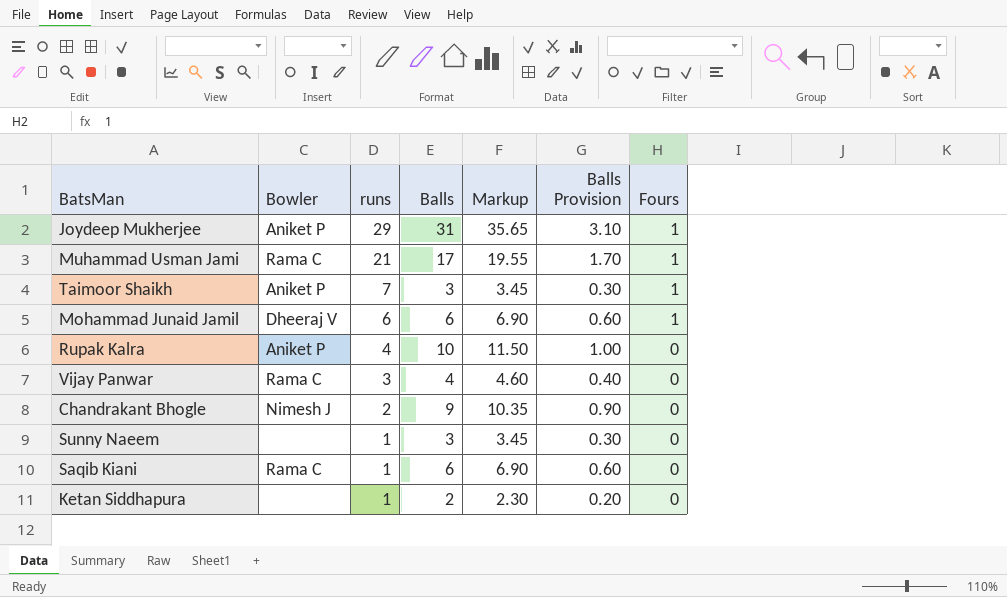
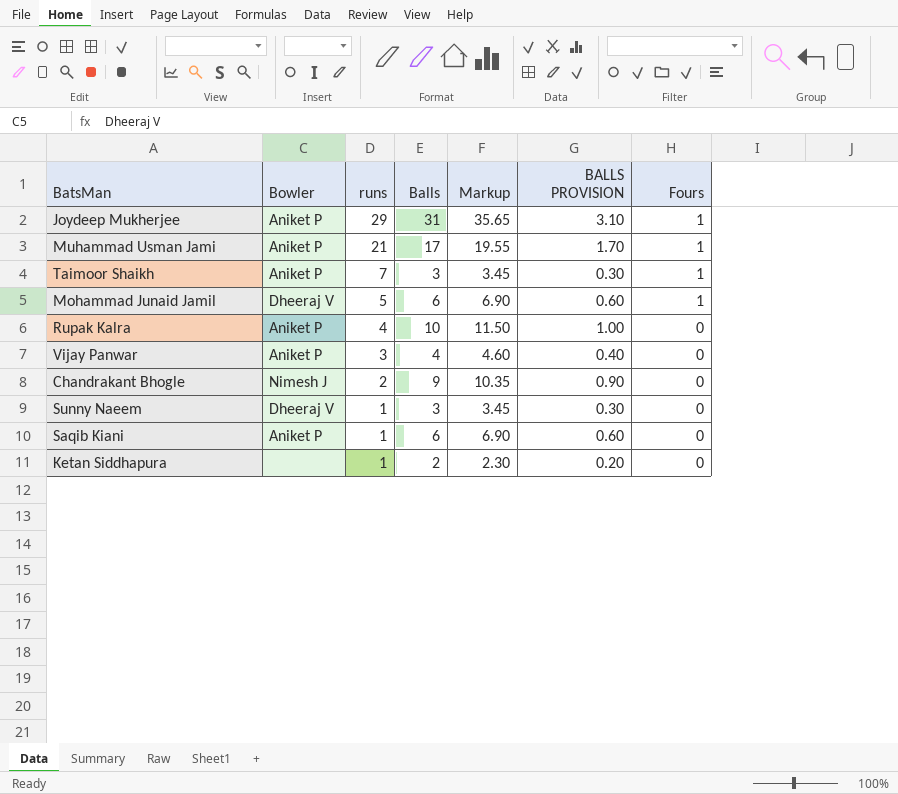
column name: Balls Provision -> BALLS PROVISION
Muhammad Usman Jami | Bowler: Rama C -> Aniket P
Mohammad Junaid Jamil | runs: 6 -> 5
Vijay Panwar | Bowler: Rama C -> Aniket P
Sunny Naeem | Bowler: none -> Dheeraj V
Saqib Kiani | Bowler: Rama C -> Aniket P

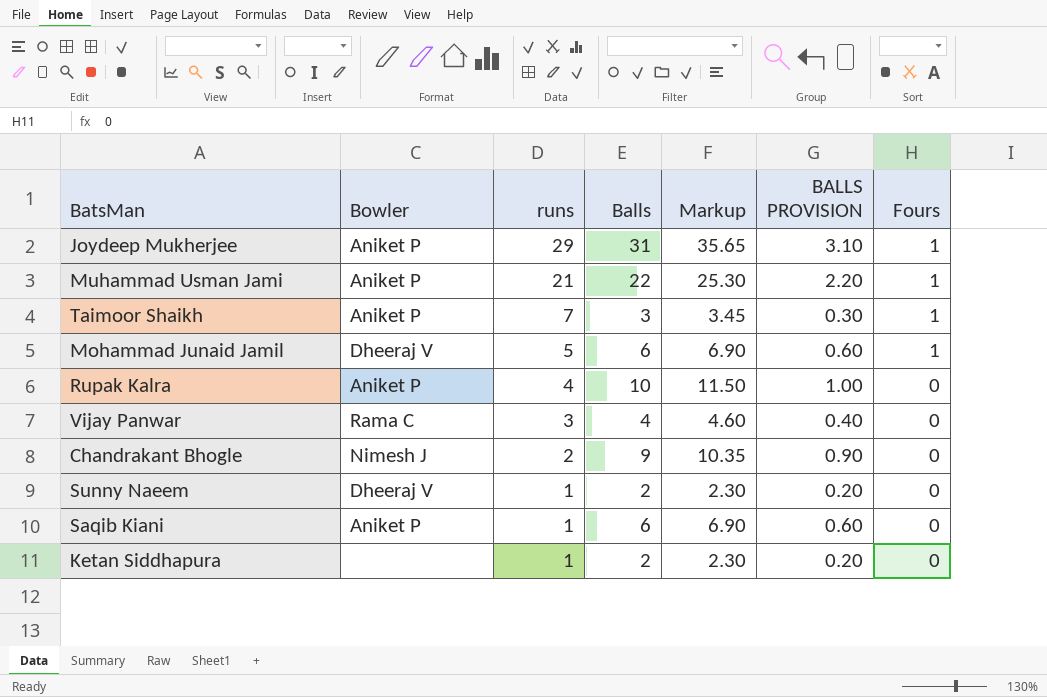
Muhammad Usman Jami | Balls: 17 -> 22
Muhammad Usman Jami | Markup: 19.55 -> 25.30
Muhammad Usman Jami | BALLS PROVISION: 1.70 -> 2.20
Vijay Panwar | Bowler: Aniket P -> Rama C
Sunny Naeem | Balls: 3 -> 2
Sunny Naeem | Markup: 3.45 -> 2.30
Sunny Naeem | BALLS PROVISION: 0.30 -> 0.20

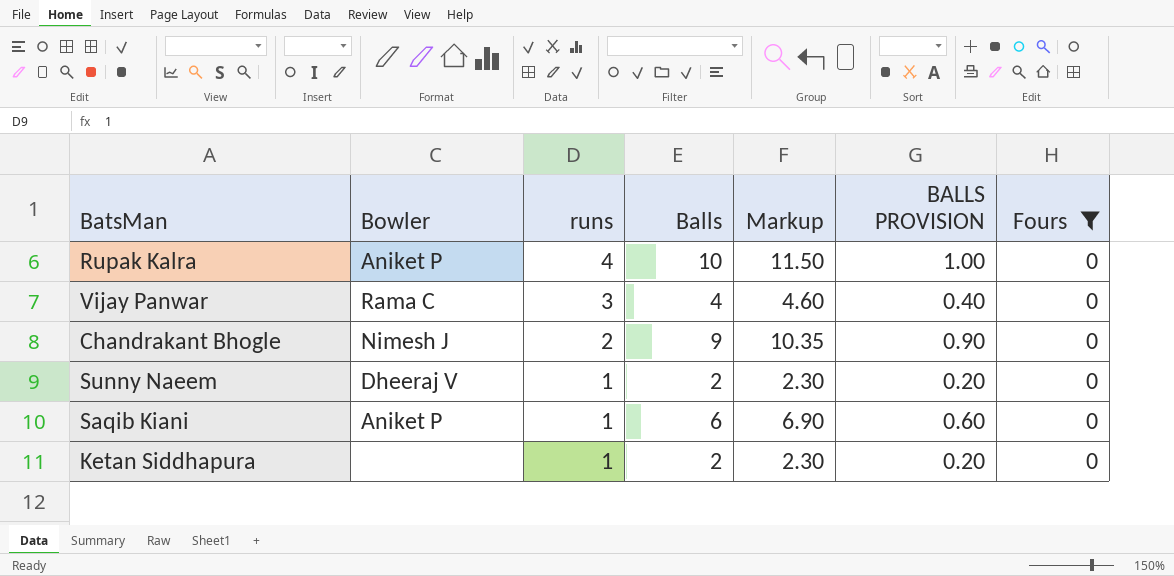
filter: none -> Fours = 0

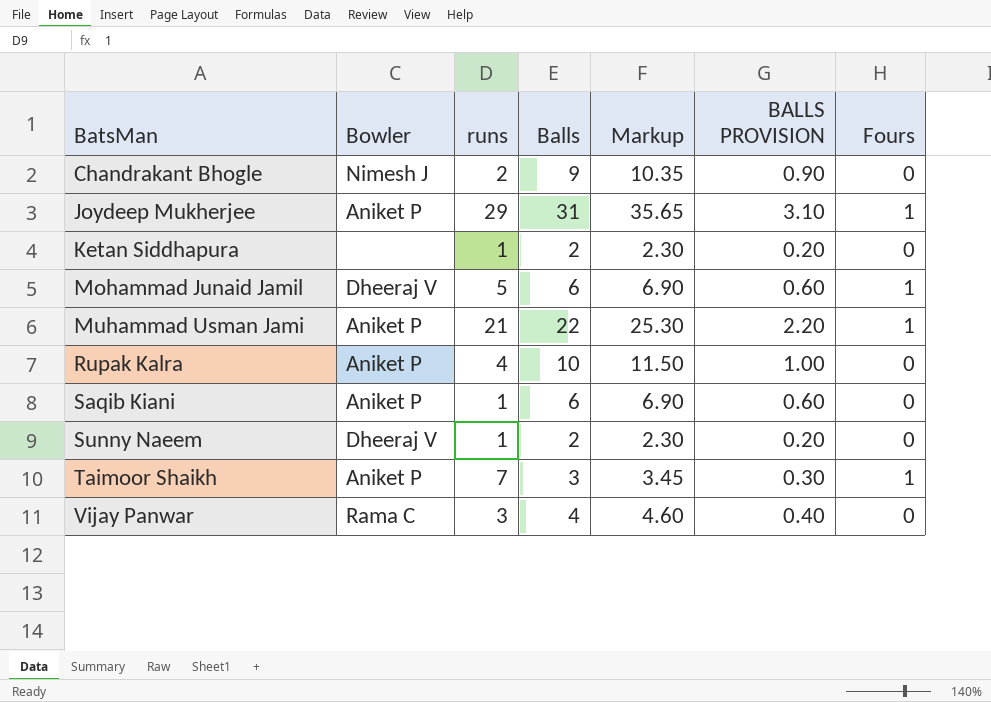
filter: Fours = 0 -> none
row order: runs descending -> BatsMan ascending

